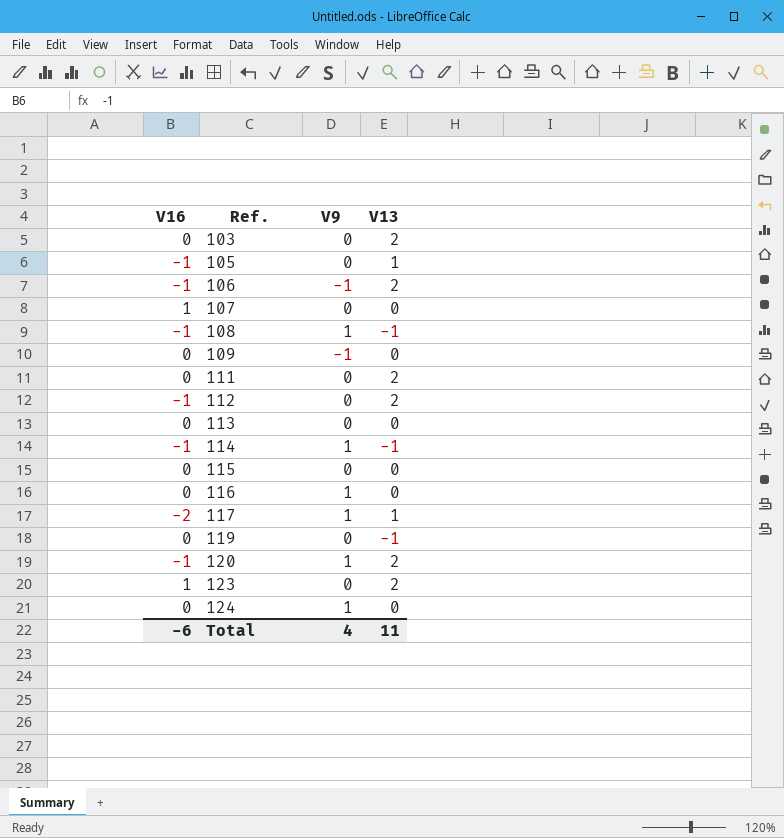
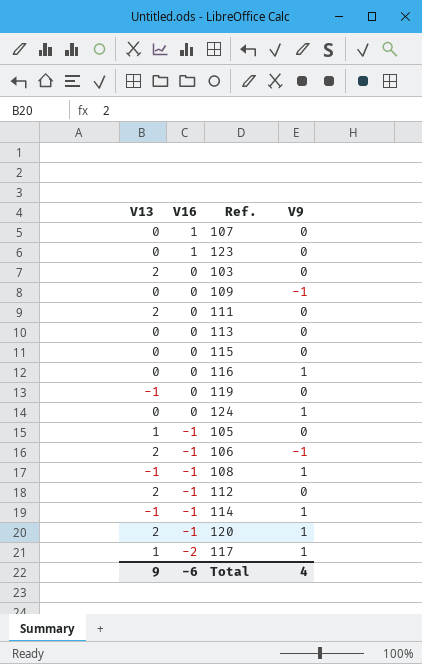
row order: Ref. ascending -> V16 descending
column V13 | position: 4 -> 1
123 | V13: 2 -> 0
Total | V13: 11 -> 9

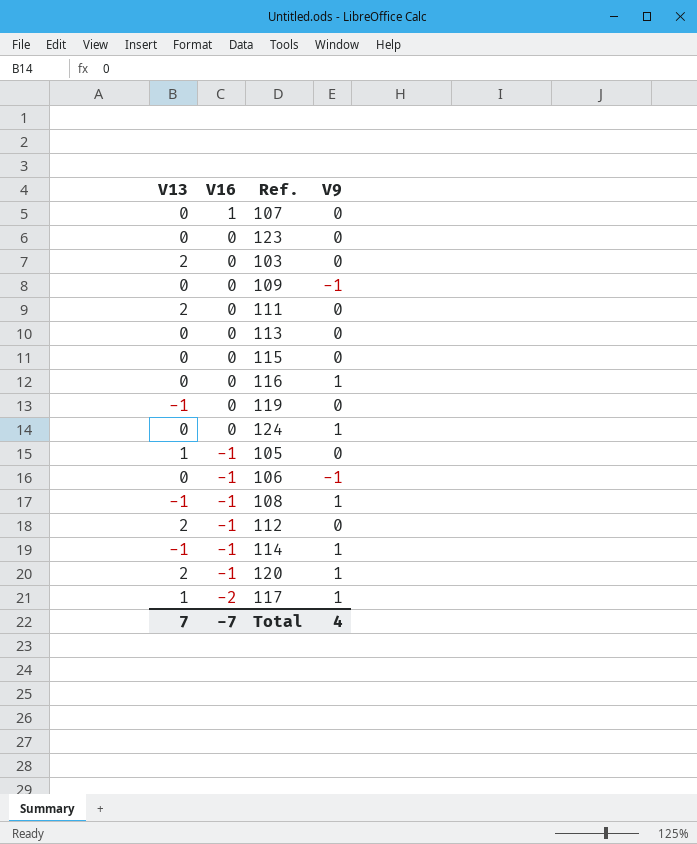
123 | V16: 1 -> 0
106 | V13: 2 -> 0
Total | V13: 9 -> 7
Total | V16: -6 -> -7

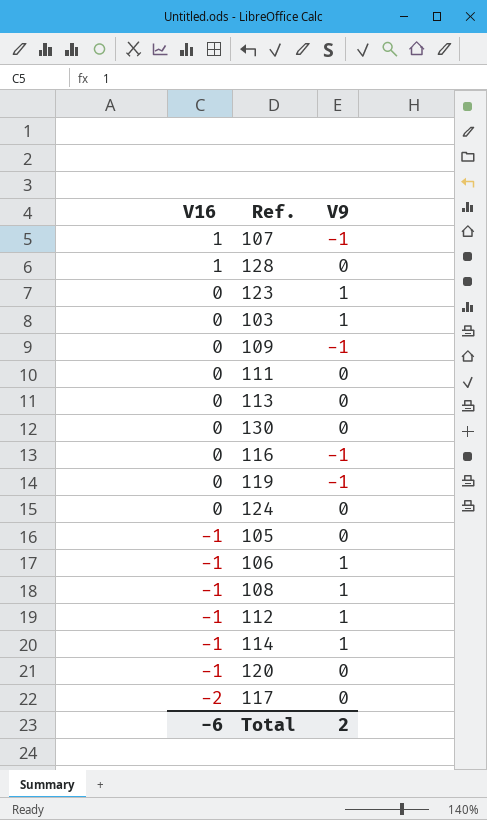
column V13 | position: 1 -> none
row 115: 0 | 0 | 0 -> none
107 | V9: 0 -> -1
row 128: none -> 1 | 0
123 | V9: 0 -> 1
103 | V9: 0 -> 1
row 130: none -> 0 | 0
116 | V9: 1 -> -1
119 | V9: 0 -> -1
124 | V9: 1 -> 0
106 | V9: -1 -> 1
112 | V9: 0 -> 1
120 | V9: 1 -> 0
117 | V9: 1 -> 0
Total | V16: -7 -> -6
Total | V9: 4 -> 2

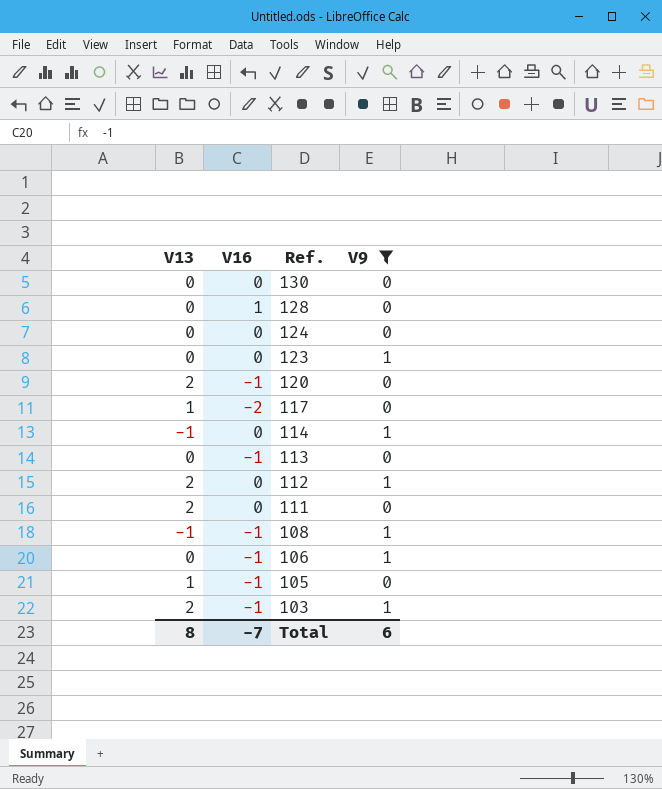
filter: none -> V9 != -1
row order: V16 descending -> Ref. descending
column V13 | position: none -> 1
114 | V16: -1 -> 0
113 | V16: 0 -> -1
112 | V16: -1 -> 0
103 | V16: 0 -> -1
Total | V16: -6 -> -7
Total | V9: 2 -> 6

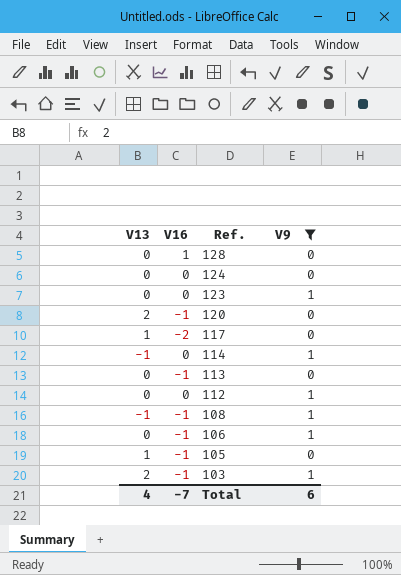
row 130: 0 | 0 | 0 -> none
row 111: 2 | 0 | 0 -> none
112 | V13: 2 -> 0
Total | V13: 8 -> 4

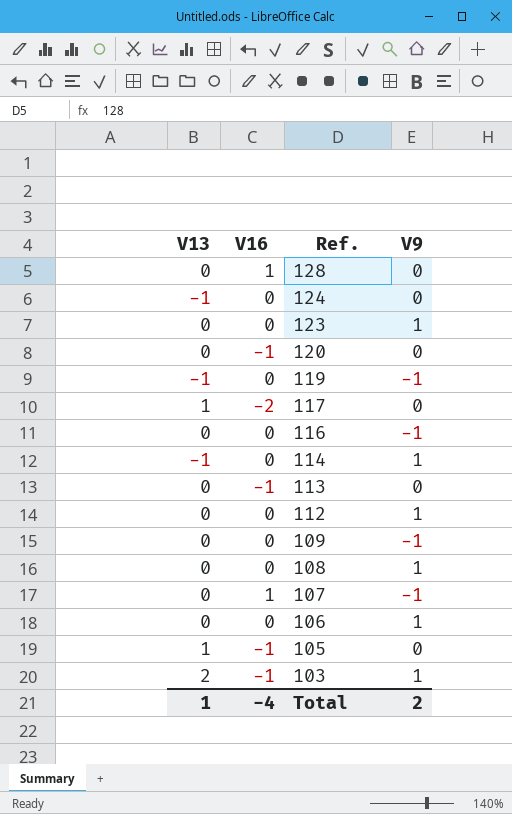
filter: V9 != -1 -> none
124 | V13: 0 -> -1
120 | V13: 2 -> 0
108 | V13: -1 -> 0
108 | V16: -1 -> 0
106 | V16: -1 -> 0
Total | V13: 4 -> 1
Total | V16: -7 -> -4
Total | V9: 6 -> 2

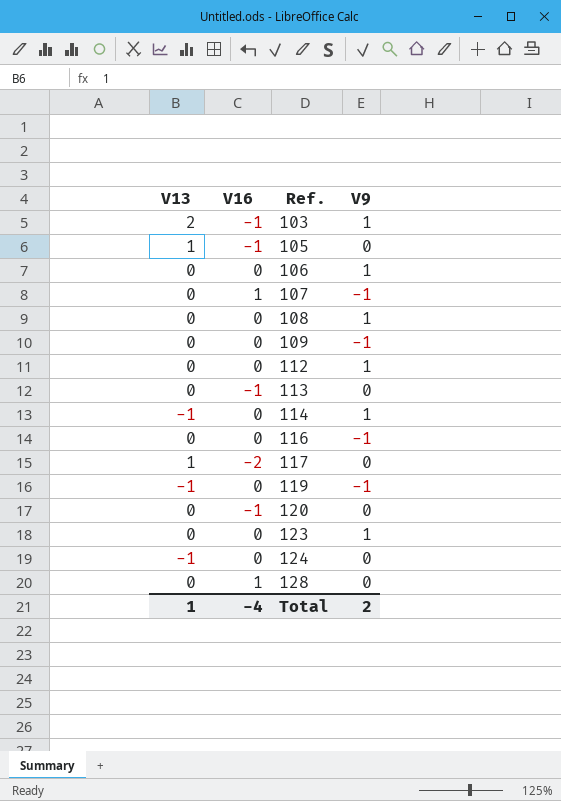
row order: Ref. descending -> Ref. ascending

